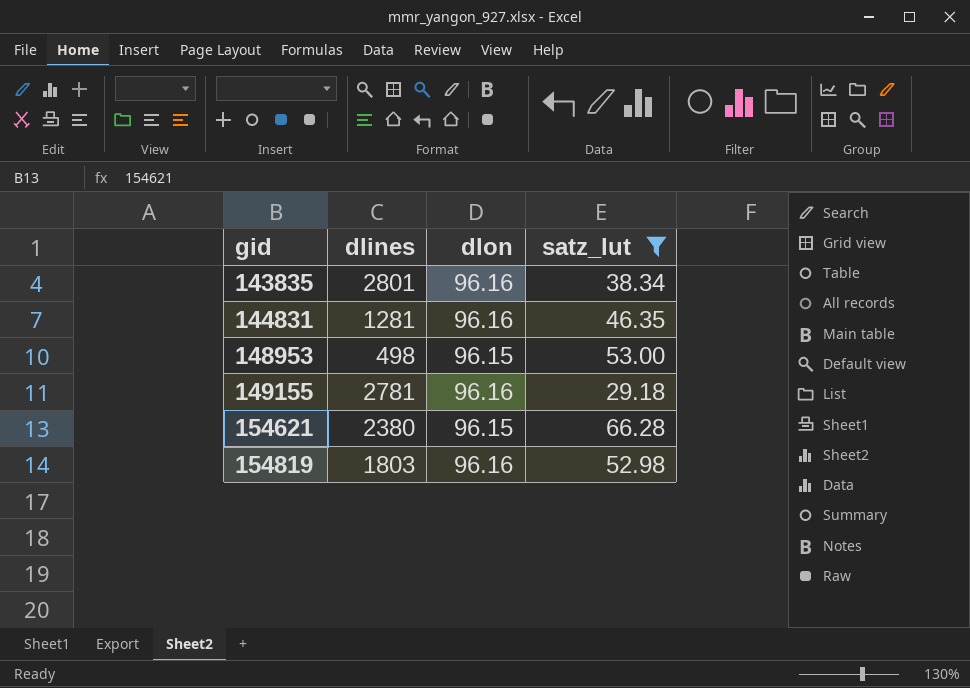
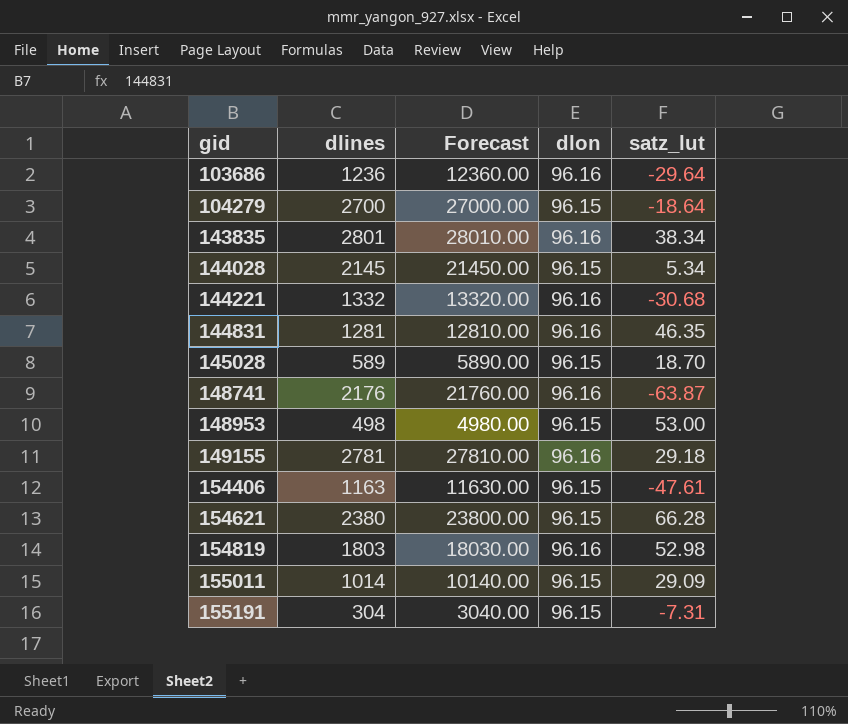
filter: satz_lut >= 29.18 -> none
column Forecast | formula: none -> [dlines] * 10

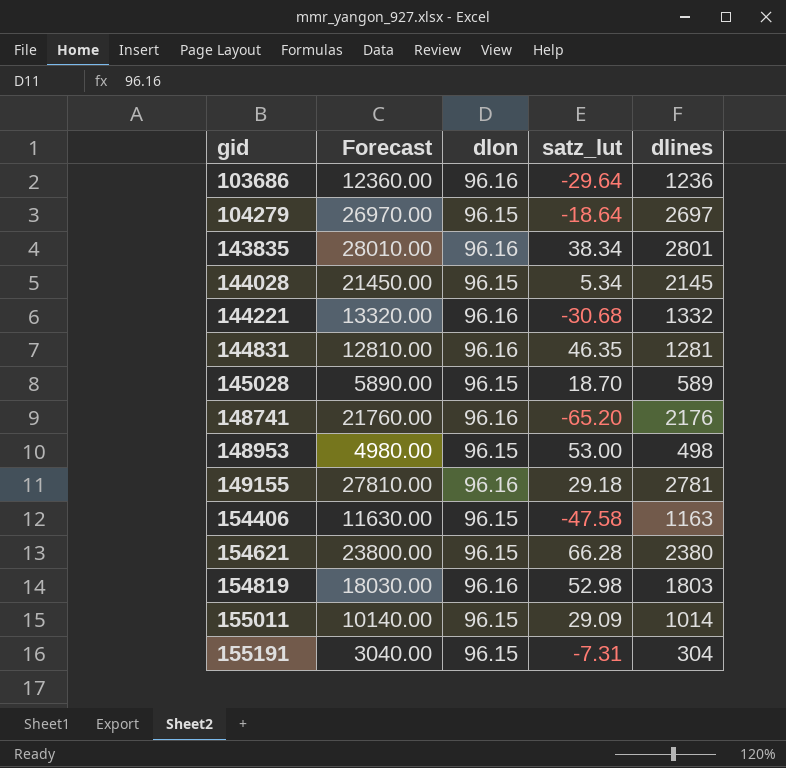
column dlines | position: 2 -> 5
104279 | Forecast: 27000.00 -> 26970.00
104279 | dlines: 2700 -> 2697
148741 | satz_lut: -63.87 -> -65.20
154406 | satz_lut: -47.61 -> -47.58

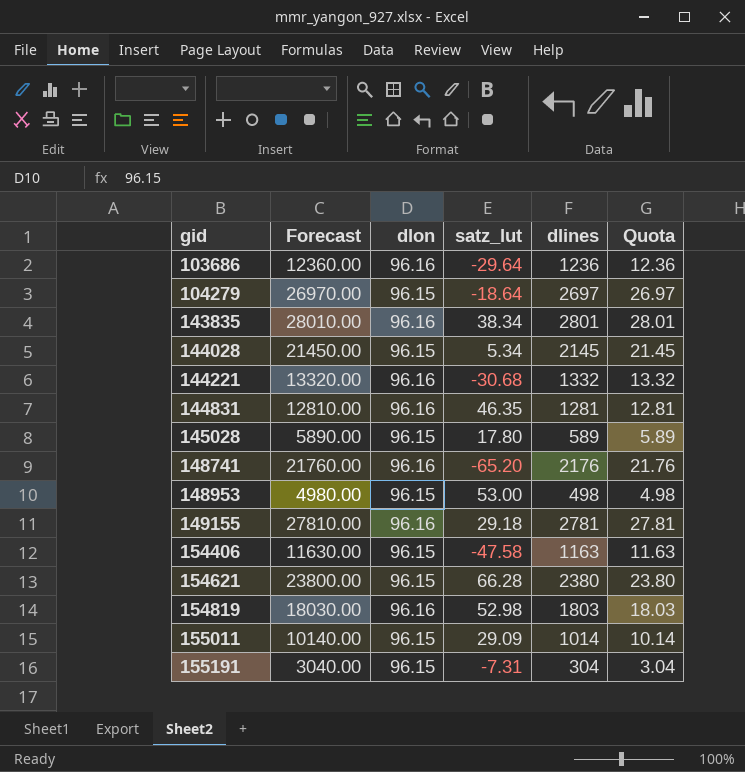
column Quota | formula: none -> [dlines] * 0.01
145028 | satz_lut: 18.70 -> 17.80

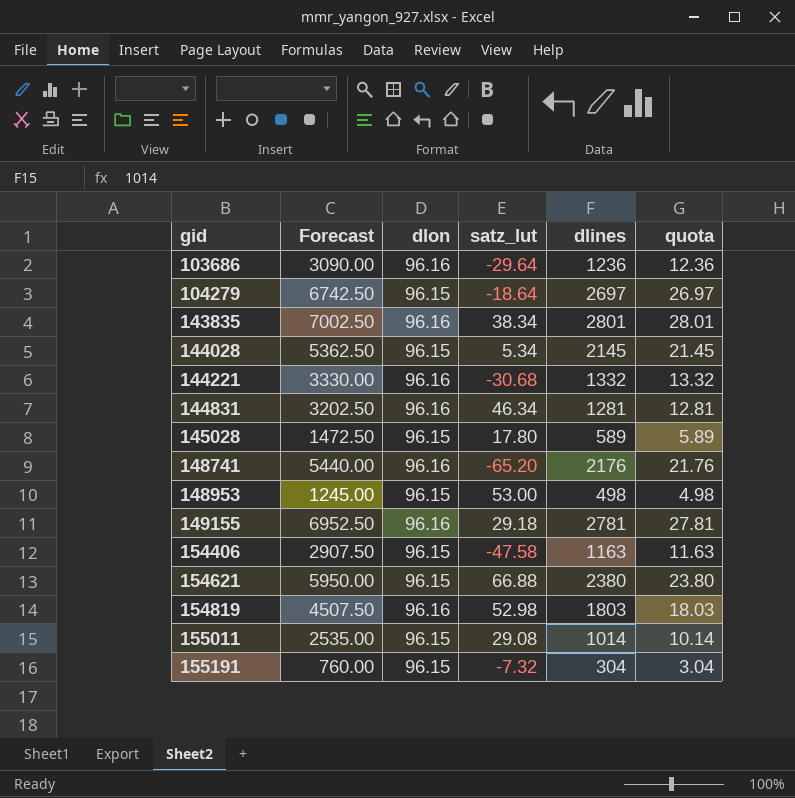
column Forecast | formula: [dlines] * 10 -> [dlines] * 2.5
column name: Quota -> quota
144831 | satz_lut: 46.35 -> 46.34
154621 | satz_lut: 66.28 -> 66.88
155011 | satz_lut: 29.09 -> 29.08
155191 | satz_lut: -7.31 -> -7.32

